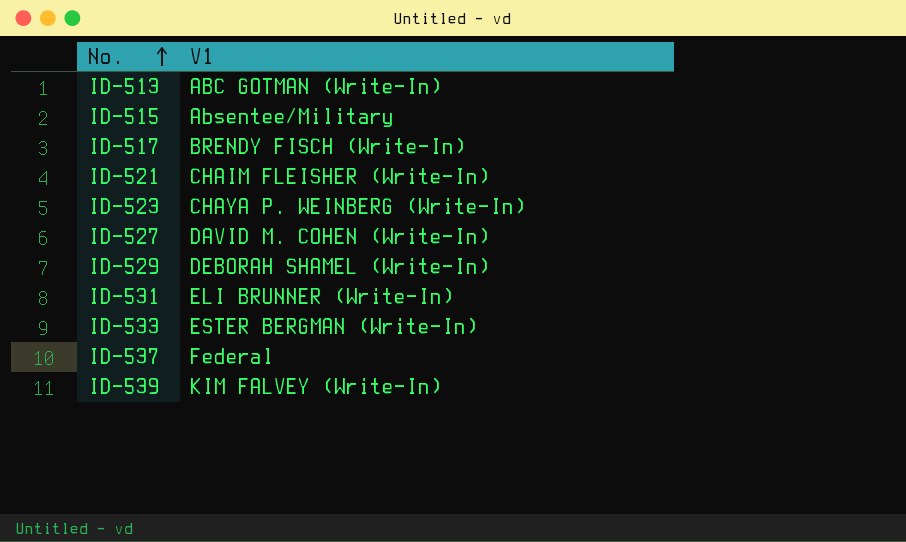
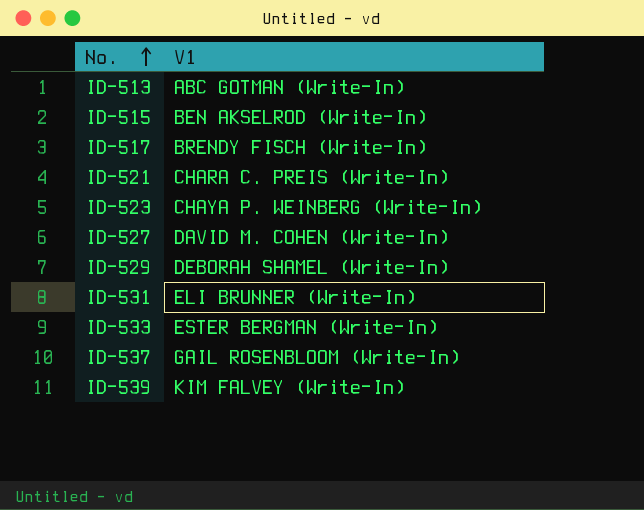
ID-515 | V1: Absentee/Military -> BEN AKSELROD (Write-In)
ID-521 | V1: CHAIM FLEISHER (Write-In) -> CHARA C. PREIS (Write-In)
ID-537 | V1: Federal -> GAIL ROSENBLOOM (Write-In)

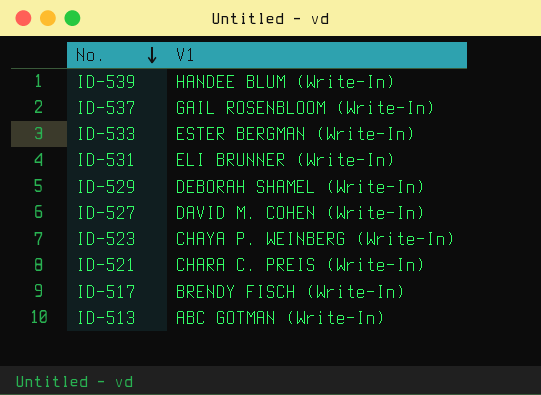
row order: No. ascending -> No. descending
row ID-515: BEN AKSELROD (Write-In) -> none
ID-539 | V1: KIM FALVEY (Write-In) -> HANDEE BLUM (Write-In)

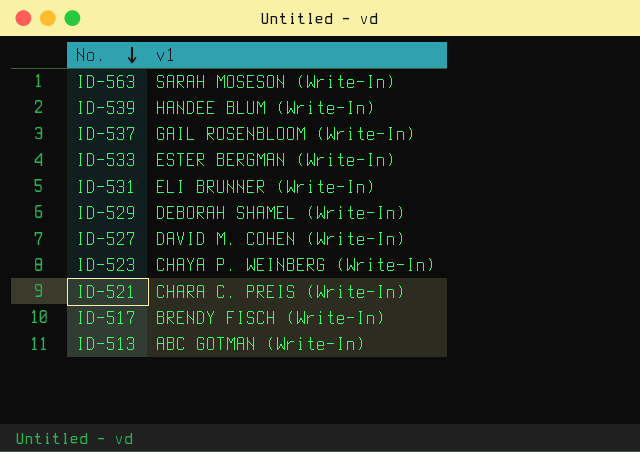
column name: V1 -> v1
row ID-563: none -> SARAH MOSESON (Write-In)

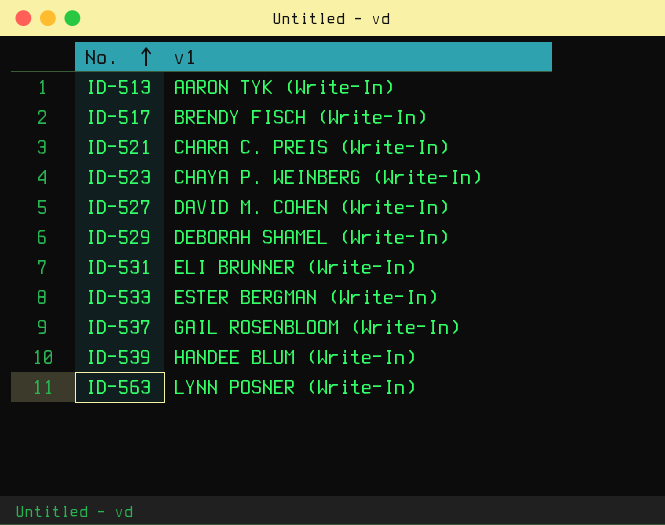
row order: No. descending -> No. ascending
ID-513 | v1: ABC GOTMAN (Write-In) -> AARON TYK (Write-In)
ID-563 | v1: SARAH MOSESON (Write-In) -> LYNN POSNER (Write-In)

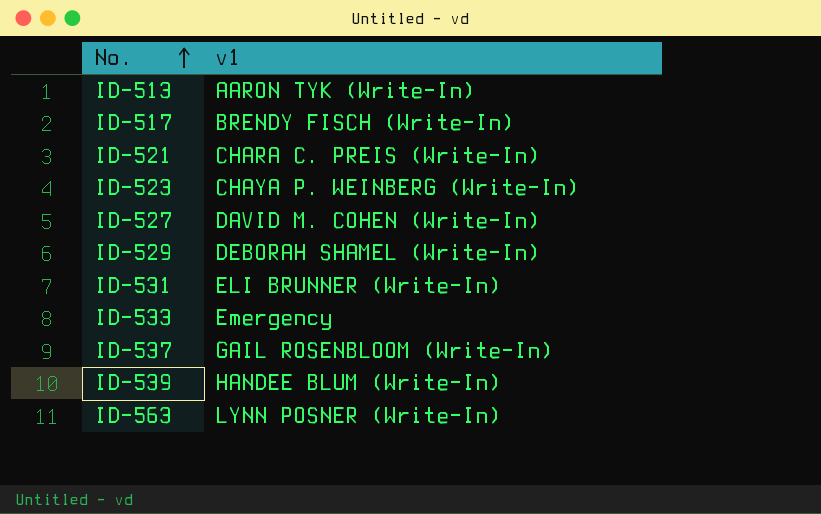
ID-533 | v1: ESTER BERGMAN (Write-In) -> Emergency

